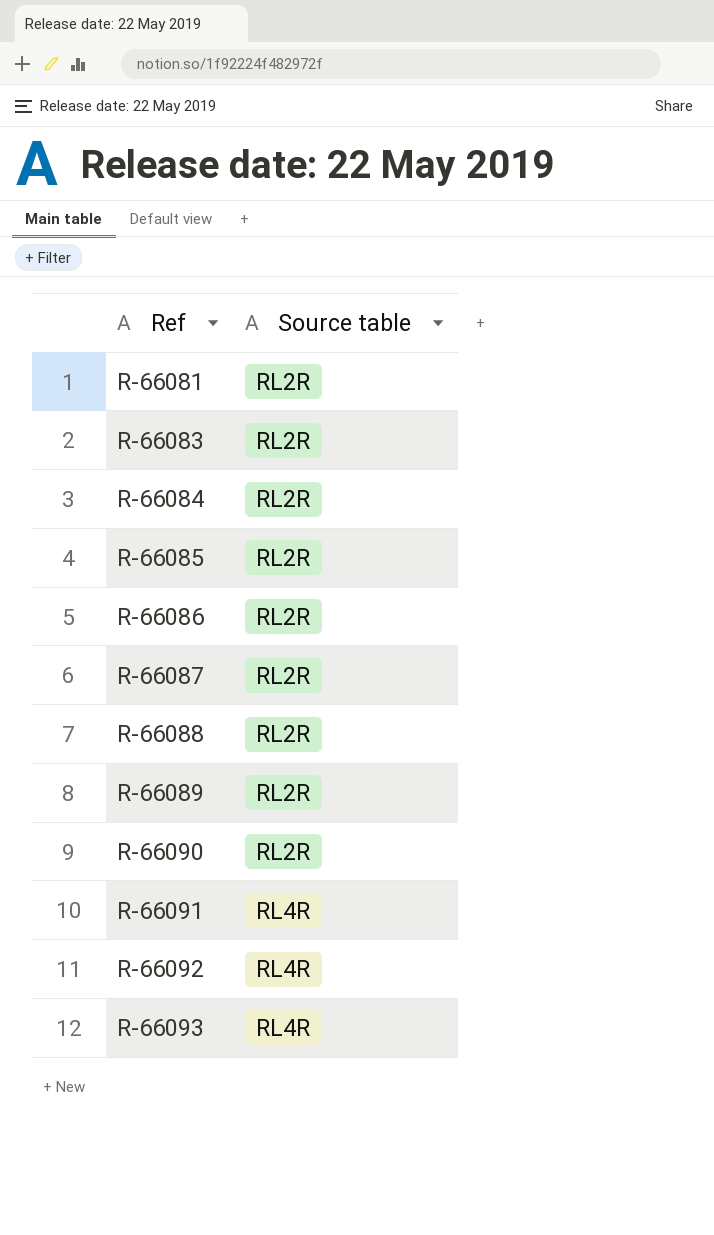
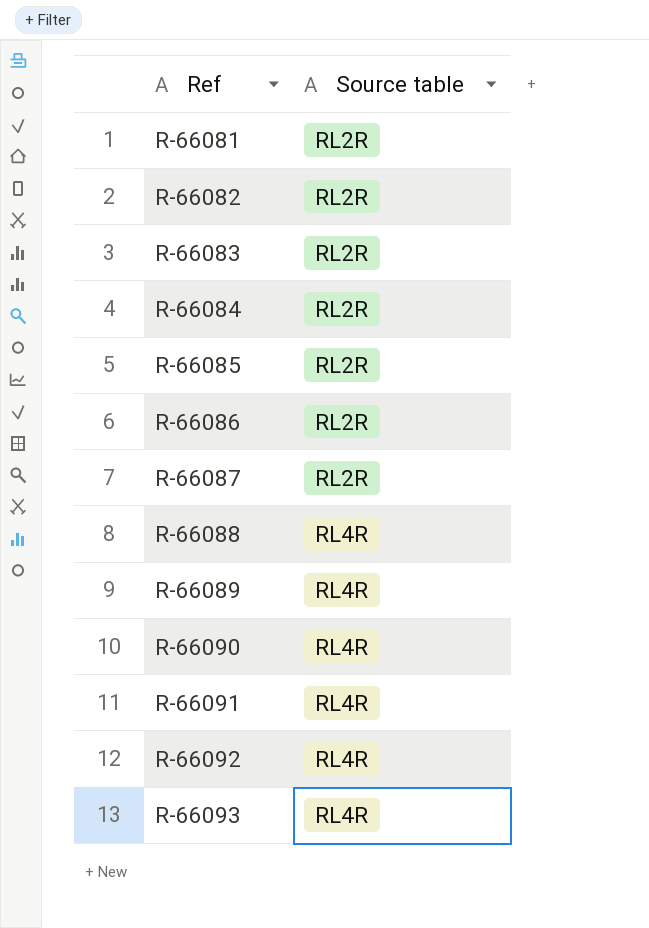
row R-66082: none -> RL2R
R-66088 | Source table: RL2R -> RL4R
R-66089 | Source table: RL2R -> RL4R
R-66090 | Source table: RL2R -> RL4R

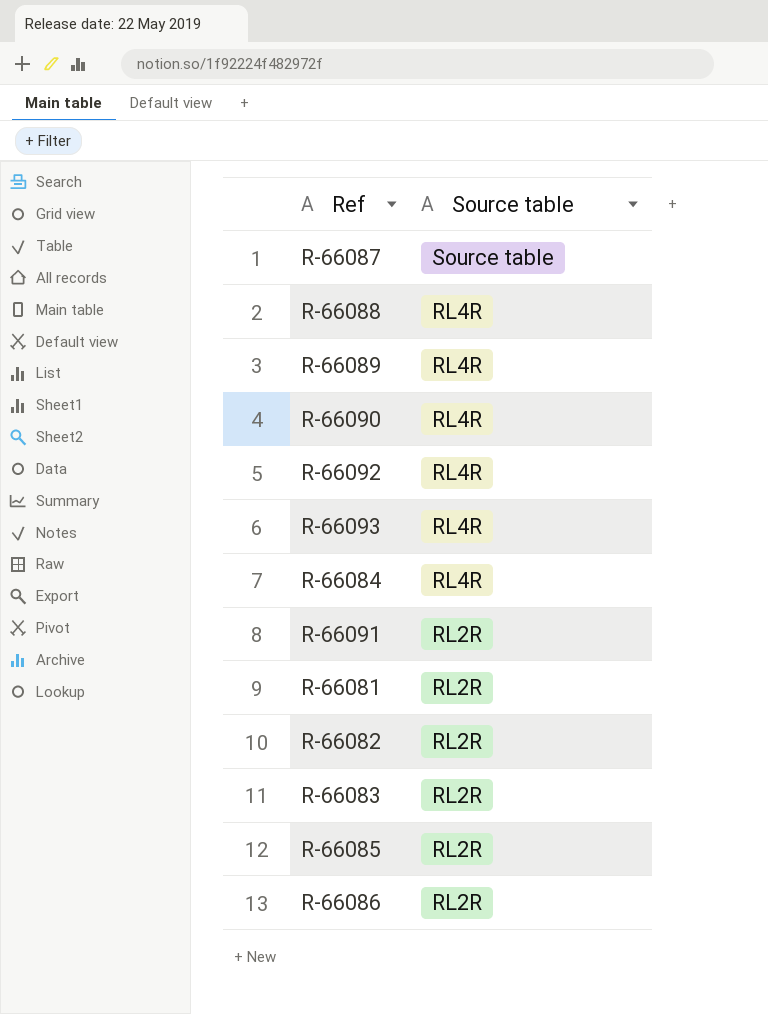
row order: Ref ascending -> Source table descending
R-66087 | Source table: RL2R -> Source table
R-66084 | Source table: RL2R -> RL4R
R-66091 | Source table: RL4R -> RL2R

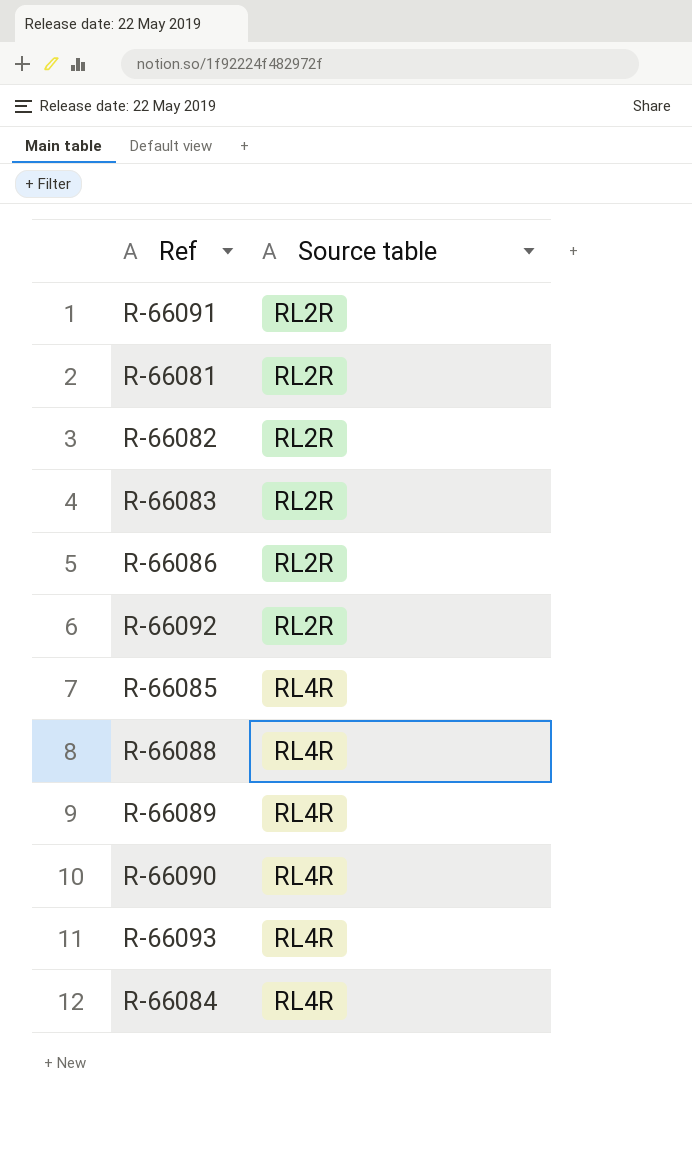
row order: Source table descending -> Source table ascending
row R-66087: Source table -> none
R-66092 | Source table: RL4R -> RL2R
R-66085 | Source table: RL2R -> RL4R

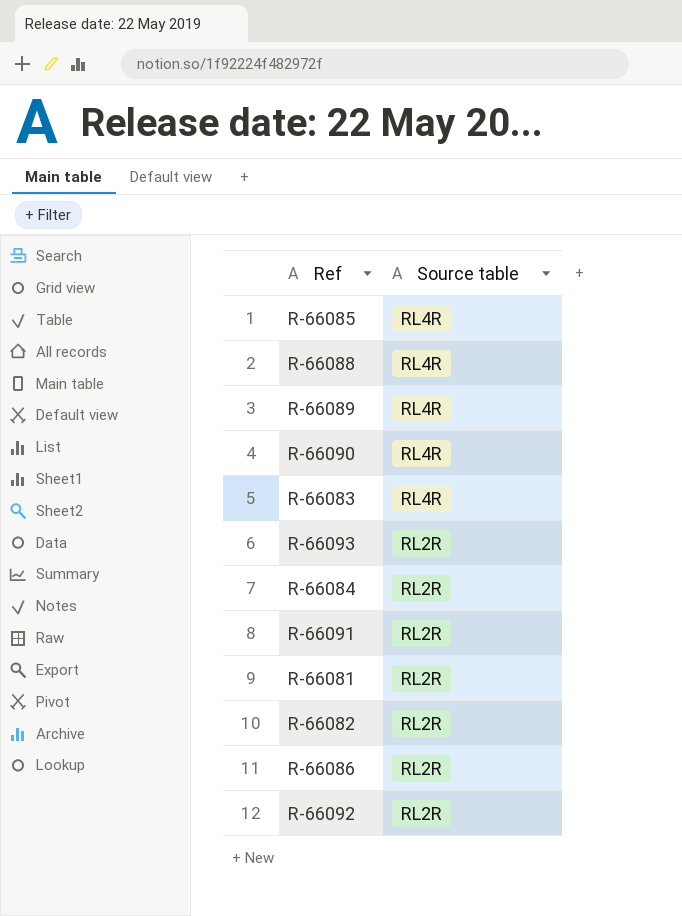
row order: Source table ascending -> Source table descending
R-66083 | Source table: RL2R -> RL4R
R-66093 | Source table: RL4R -> RL2R
R-66084 | Source table: RL4R -> RL2R

